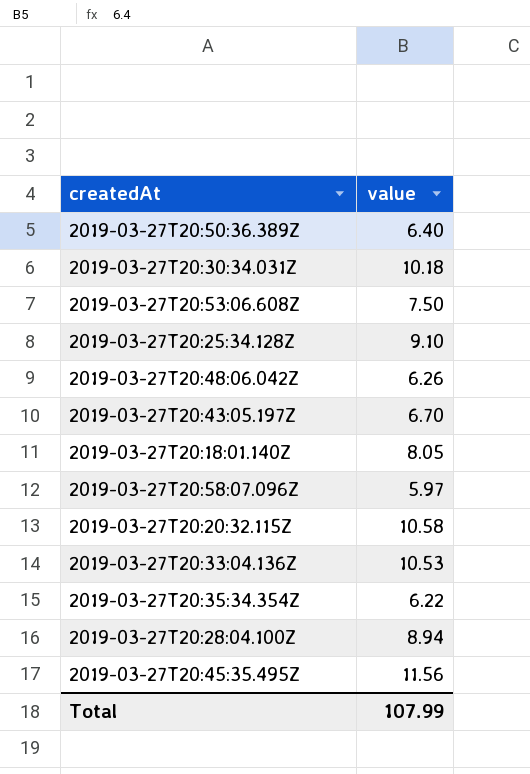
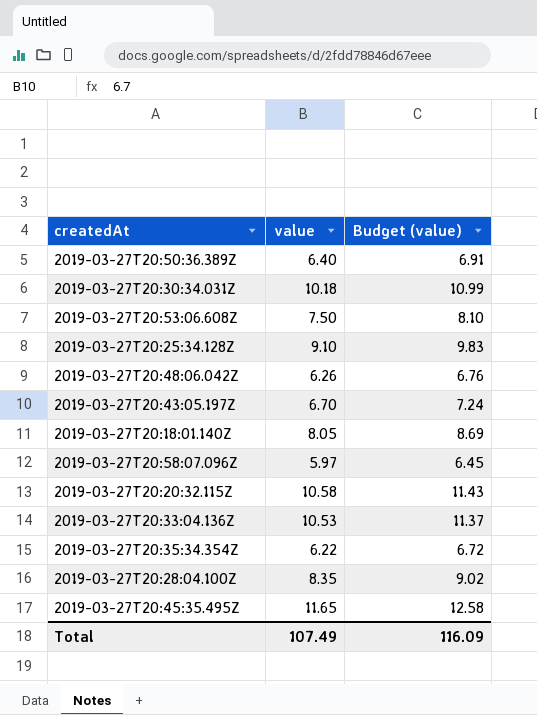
column Budget (value) | formula: none -> [value] * 1.08
2019-03-27T20:28:04.100Z | value: 8.94 -> 8.35
2019-03-27T20:45:35.495Z | value: 11.56 -> 11.65
Total | value: 107.99 -> 107.49

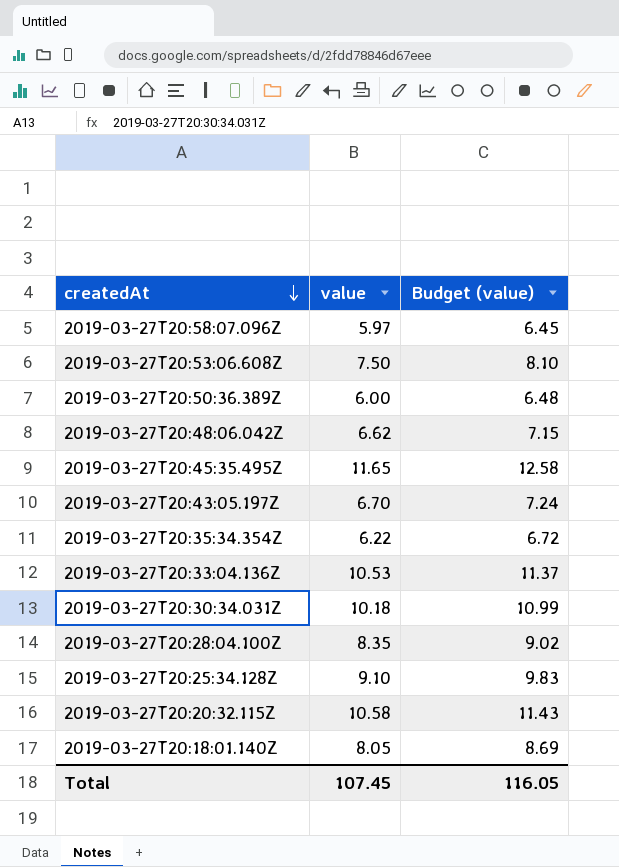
row order: none -> createdAt descending
2019-03-27T20:50:36.389Z | value: 6.40 -> 6.00
2019-03-27T20:50:36.389Z | Budget (value): 6.91 -> 6.48
2019-03-27T20:48:06.042Z | value: 6.26 -> 6.62
2019-03-27T20:48:06.042Z | Budget (value): 6.76 -> 7.15
Total | value: 107.49 -> 107.45
Total | Budget (value): 116.09 -> 116.05

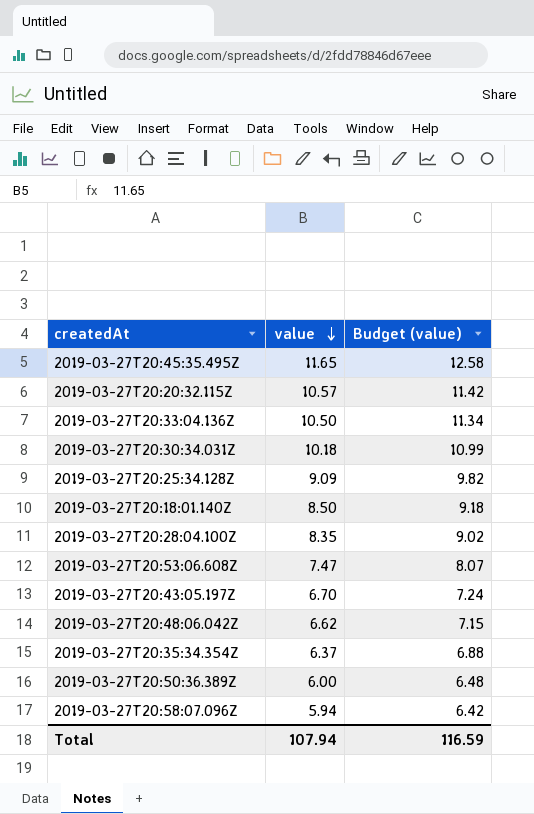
row order: createdAt descending -> value descending
2019-03-27T20:20:32.115Z | value: 10.58 -> 10.57
2019-03-27T20:20:32.115Z | Budget (value): 11.43 -> 11.42
2019-03-27T20:33:04.136Z | value: 10.53 -> 10.50
2019-03-27T20:33:04.136Z | Budget (value): 11.37 -> 11.34
2019-03-27T20:25:34.128Z | value: 9.10 -> 9.09
2019-03-27T20:25:34.128Z | Budget (value): 9.83 -> 9.82
2019-03-27T20:18:01.140Z | value: 8.05 -> 8.50
2019-03-27T20:18:01.140Z | Budget (value): 8.69 -> 9.18
2019-03-27T20:53:06.608Z | value: 7.50 -> 7.47
2019-03-27T20:53:06.608Z | Budget (value): 8.10 -> 8.07
2019-03-27T20:35:34.354Z | value: 6.22 -> 6.37
2019-03-27T20:35:34.354Z | Budget (value): 6.72 -> 6.88
2019-03-27T20:58:07.096Z | value: 5.97 -> 5.94
2019-03-27T20:58:07.096Z | Budget (value): 6.45 -> 6.42
Total | value: 107.45 -> 107.94
Total | Budget (value): 116.05 -> 116.59

